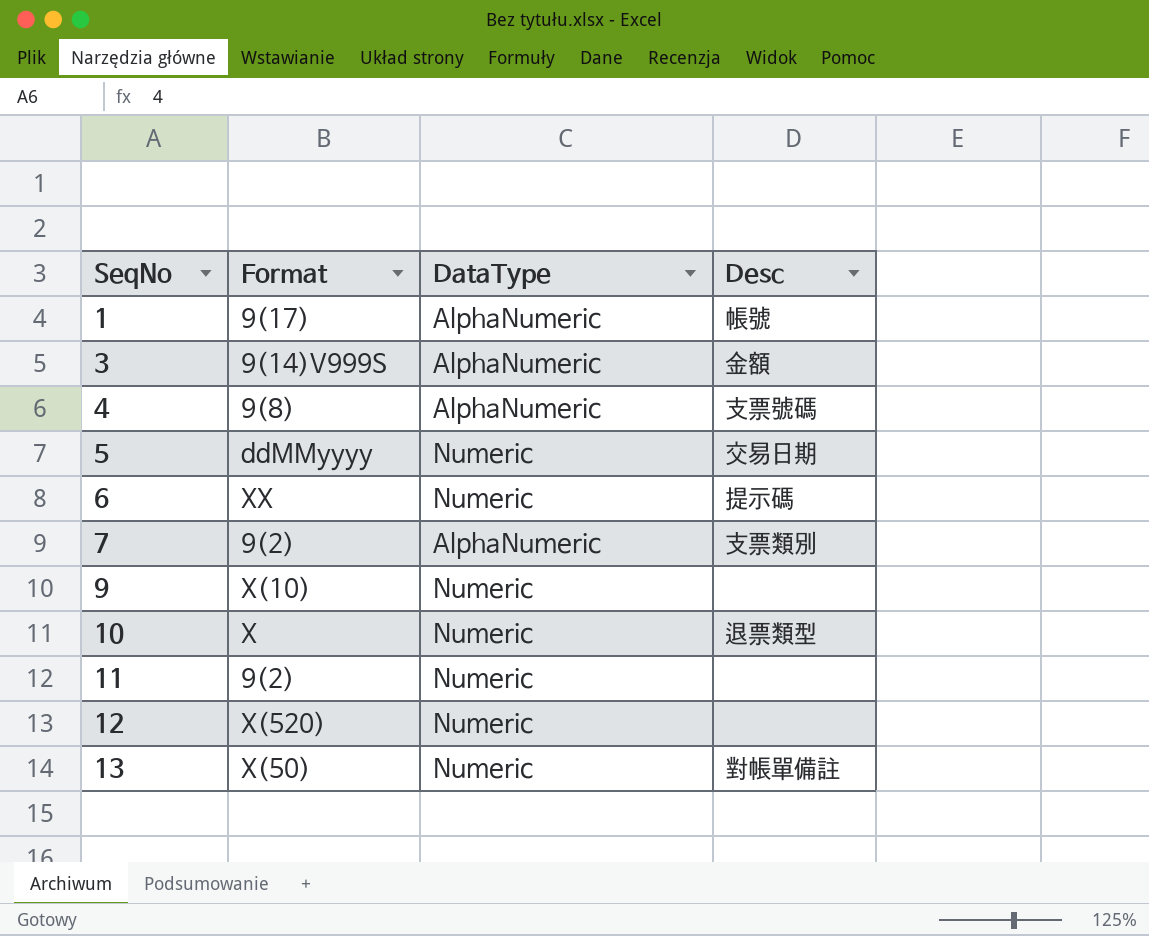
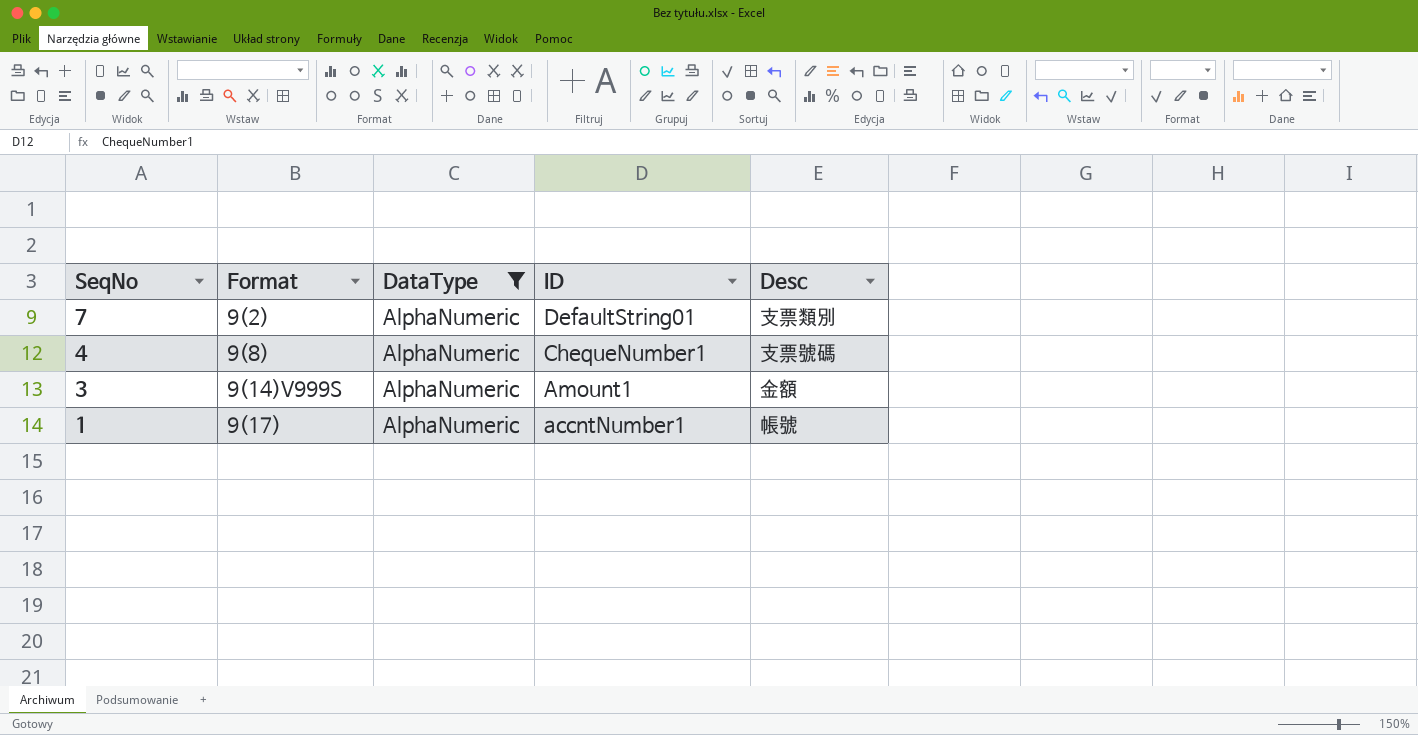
filter: none -> DataType = AlphaNumeric
row order: SeqNo ascending -> SeqNo descending
column ID | position: none -> 4

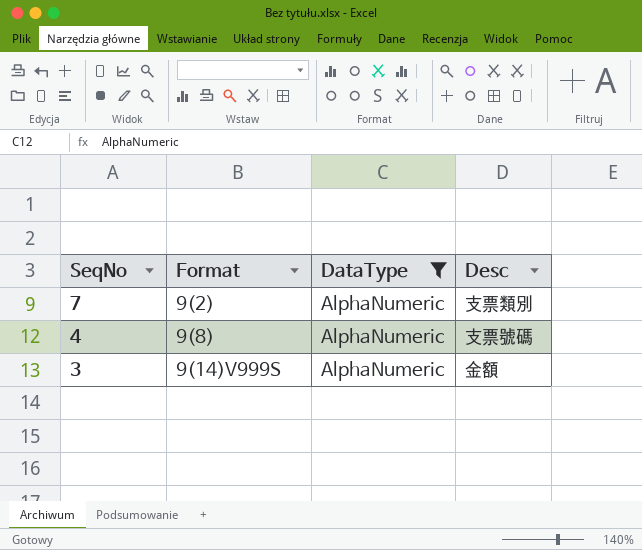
column ID | position: 4 -> none
row 1: 9(17) | AlphaNumeric | accntNumber1 | 帳號 -> none

